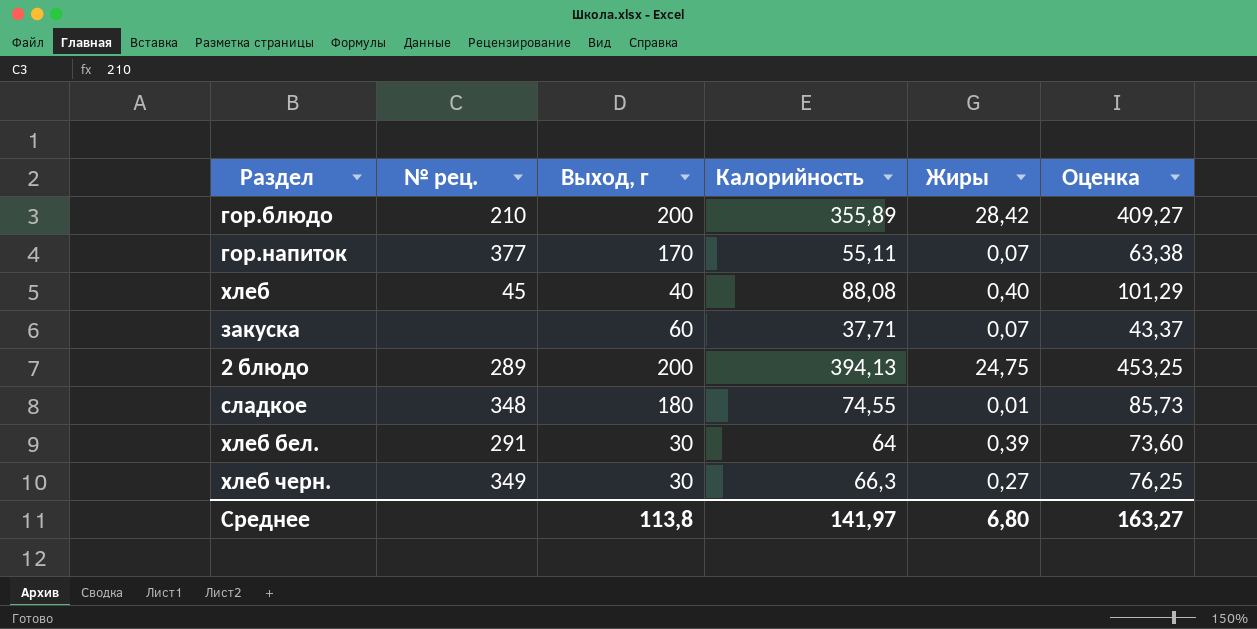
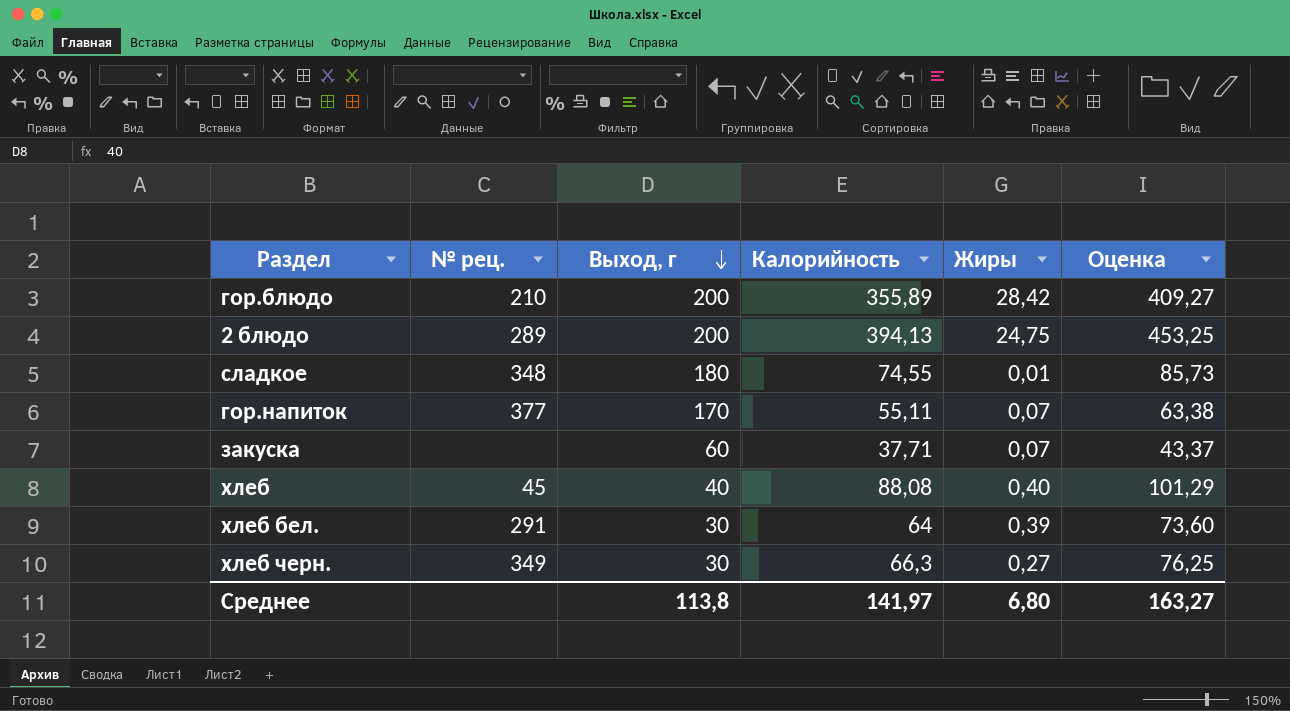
row order: none -> Выход, г descending

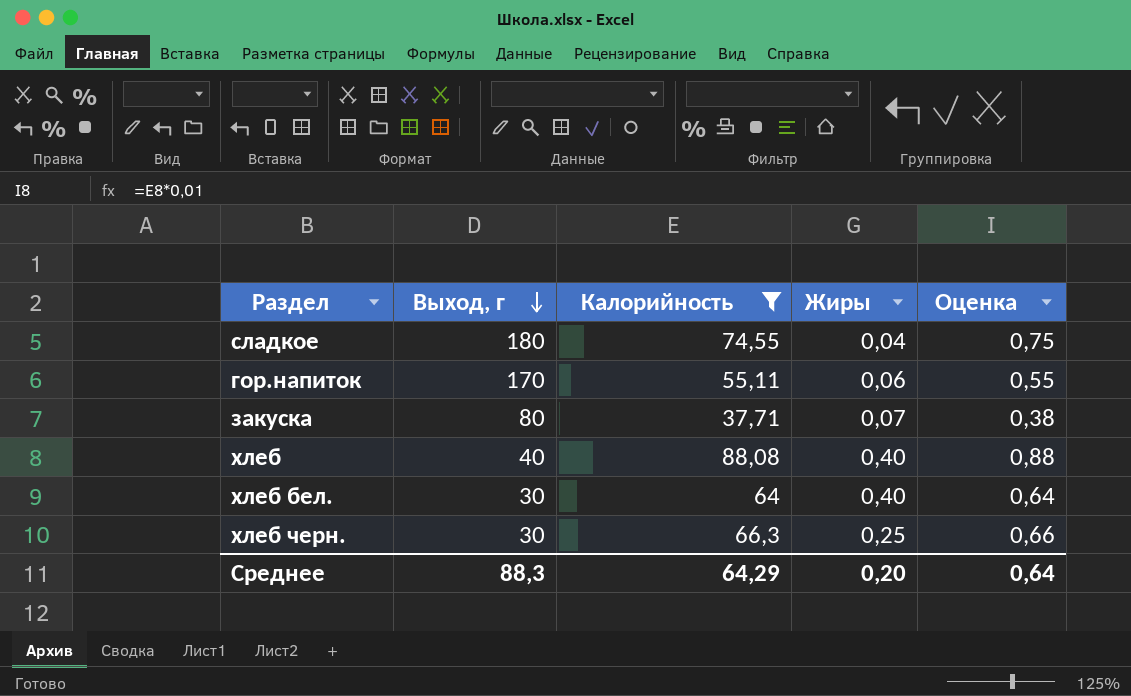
filter: none -> Калорийность <= 88,08
column № рец. | position: 2 -> none
column Оценка | formula: [Калорийность] * 1,15 -> [Калорийность] * 0,01
сладкое | Жиры: 0,01 -> 0,04
гор.напиток | Жиры: 0,07 -> 0,06
закуска | Выход, г: 60 -> 80
хлеб бел. | Жиры: 0,39 -> 0,40
хлеб черн. | Жиры: 0,27 -> 0,25
Среднее | Выход, г: 113,8 -> 88,3
Среднее | Калорийность: 141,97 -> 64,29
Среднее | Жиры: 6,80 -> 0,20
Среднее | Оценка: 163,27 -> 0,64

